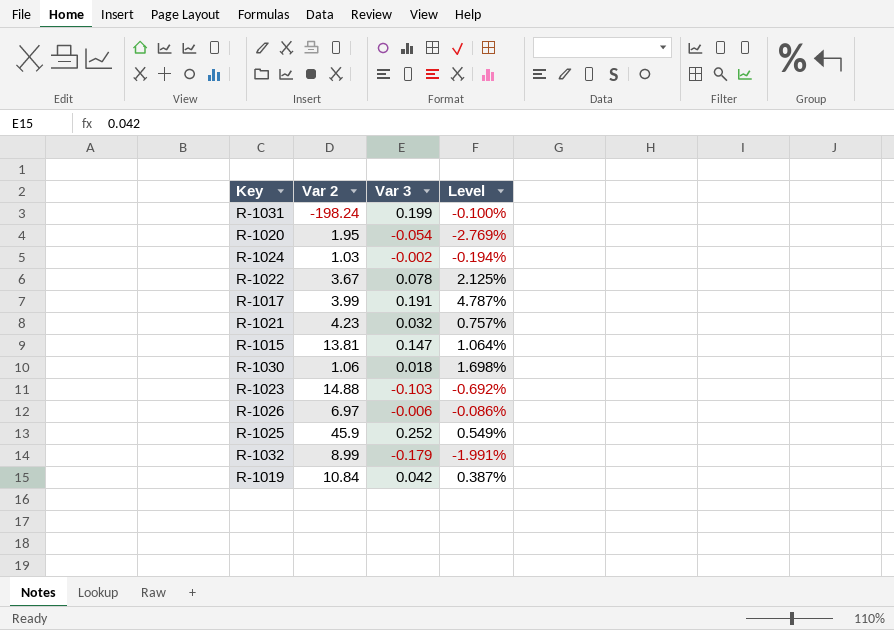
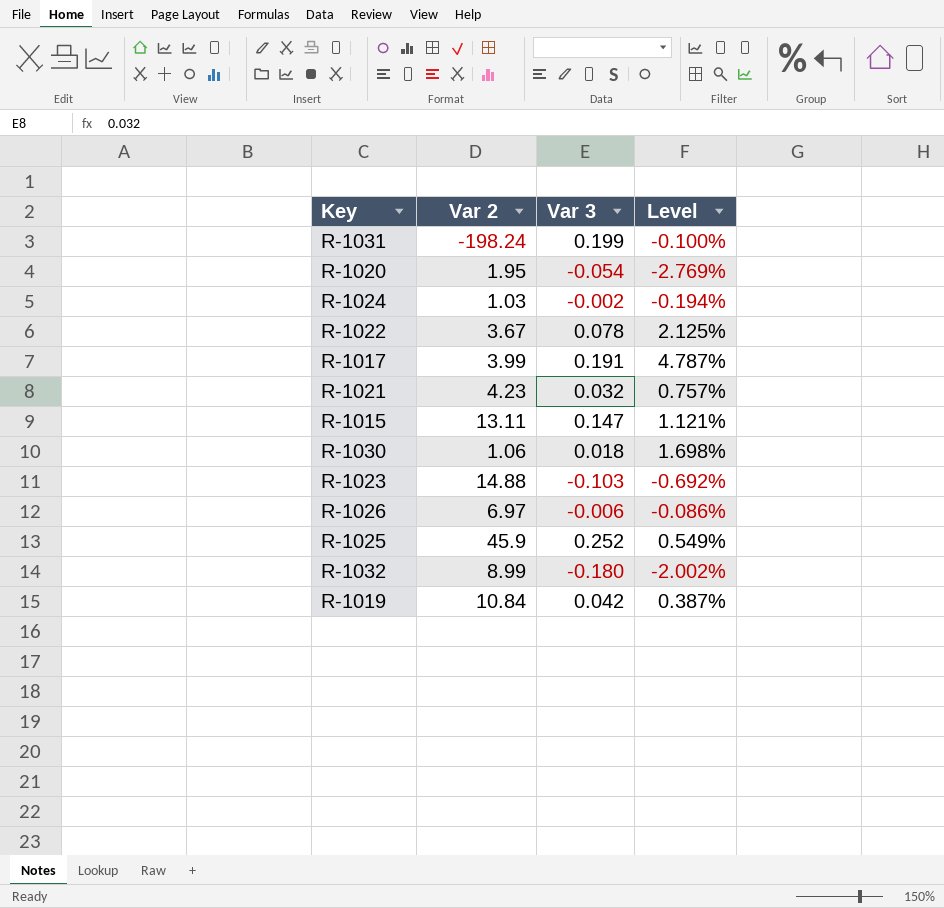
R-1015 | Var 2: 13.81 -> 13.11
R-1015 | Level: 1.064% -> 1.121%
R-1032 | Var 3: -0.179 -> -0.180
R-1032 | Level: -1.991% -> -2.002%

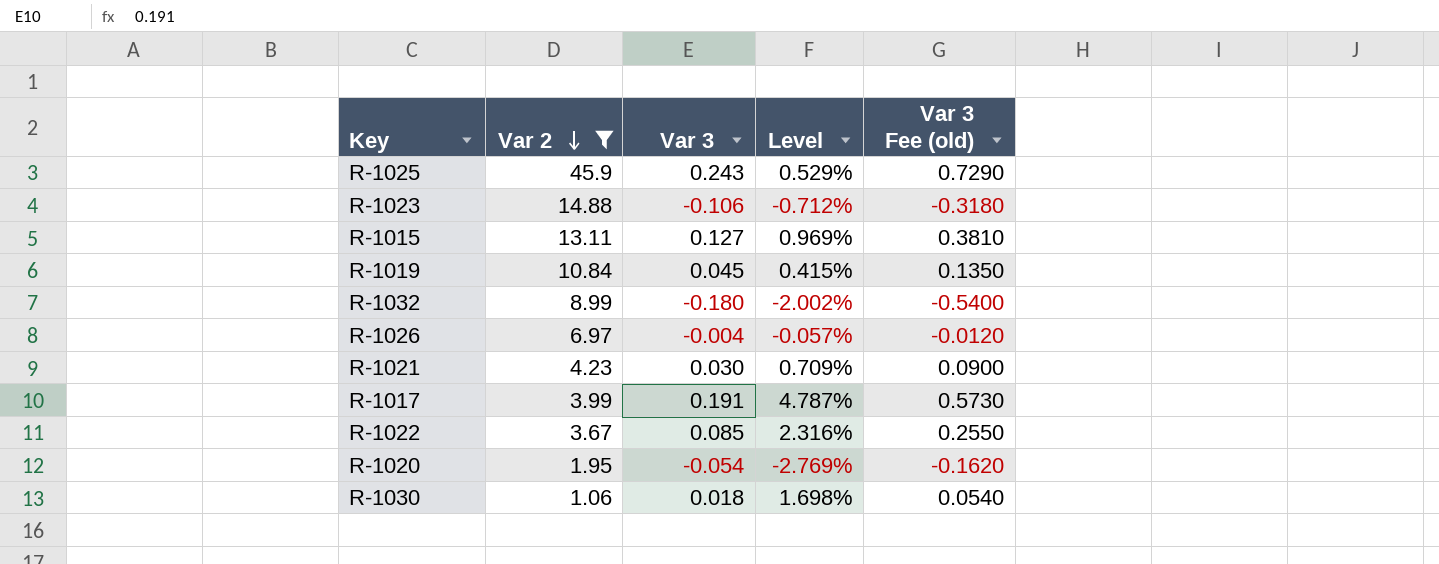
filter: none -> Var 2 >= 1.06
row order: none -> Var 2 descending
column Var 3 Fee (old) | formula: none -> [Var 3] * 3
R-1025 | Var 3: 0.252 -> 0.243
R-1025 | Level: 0.549% -> 0.529%
R-1023 | Var 3: -0.103 -> -0.106
R-1023 | Level: -0.692% -> -0.712%
R-1015 | Var 3: 0.147 -> 0.127
R-1015 | Level: 1.121% -> 0.969%
R-1019 | Var 3: 0.042 -> 0.045
R-1019 | Level: 0.387% -> 0.415%
R-1026 | Var 3: -0.006 -> -0.004
R-1026 | Level: -0.086% -> -0.057%
R-1021 | Var 3: 0.032 -> 0.030
R-1021 | Level: 0.757% -> 0.709%
R-1022 | Var 3: 0.078 -> 0.085
R-1022 | Level: 2.125% -> 2.316%

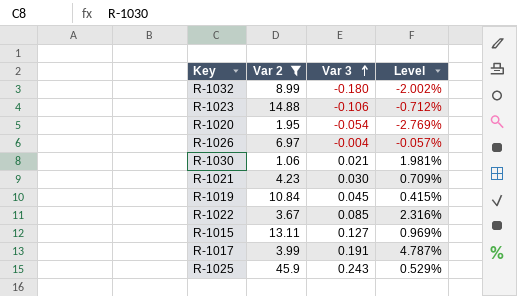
row order: Var 2 descending -> Var 3 ascending
column Var 3 Fee (old) | formula: [Var 3] * 3 -> none
R-1030 | Var 3: 0.018 -> 0.021
R-1030 | Level: 1.698% -> 1.981%

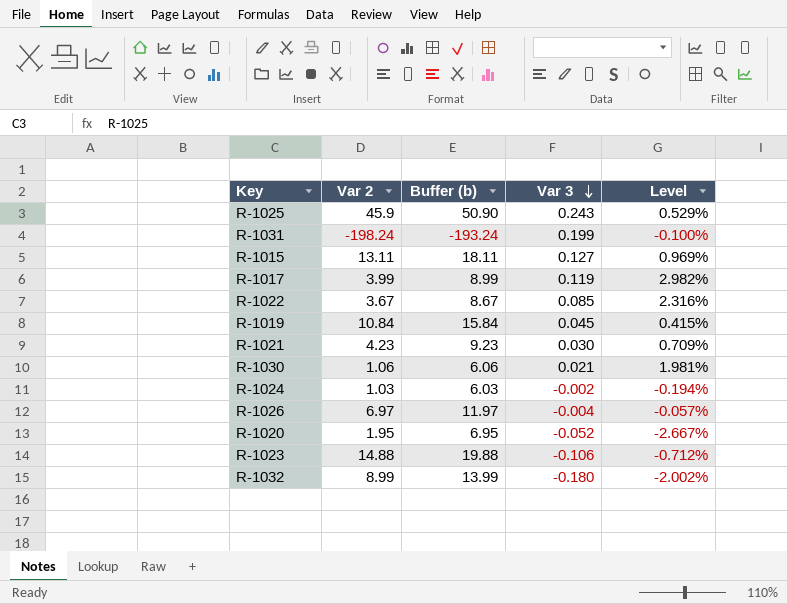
filter: Var 2 >= 1.06 -> none
row order: Var 3 ascending -> Var 3 descending
column Buffer (b) | formula: none -> [Var 2] + 5
R-1017 | Var 3: 0.191 -> 0.119
R-1017 | Level: 4.787% -> 2.982%
R-1020 | Var 3: -0.054 -> -0.052
R-1020 | Level: -2.769% -> -2.667%

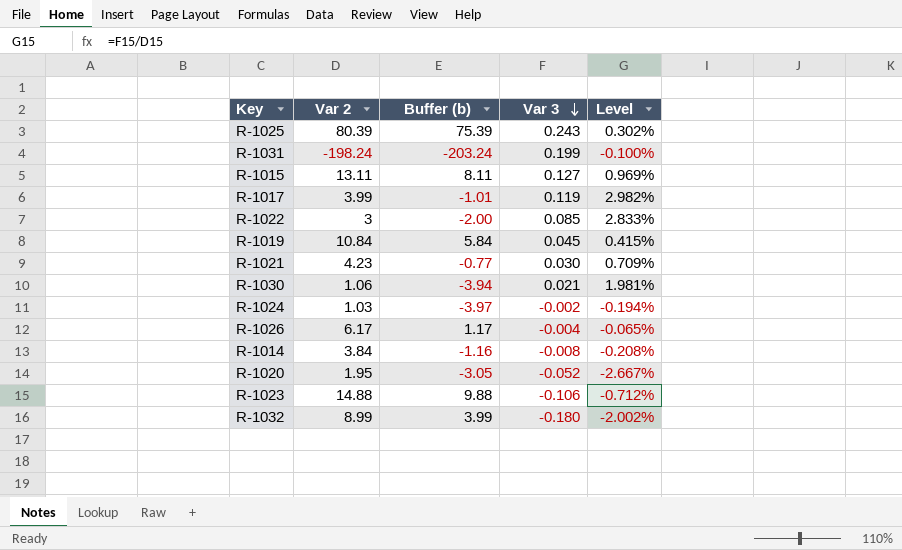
column Buffer (b) | formula: [Var 2] + 5 -> [Var 2] - 5
R-1025 | Var 2: 45.9 -> 80.39
R-1025 | Level: 0.529% -> 0.302%
R-1022 | Var 2: 3.67 -> 3
R-1022 | Level: 2.316% -> 2.833%
R-1026 | Var 2: 6.97 -> 6.17
R-1026 | Level: -0.057% -> -0.065%
row R-1014: none -> 3.84 | -1.16 | -0.008 | -0.208%

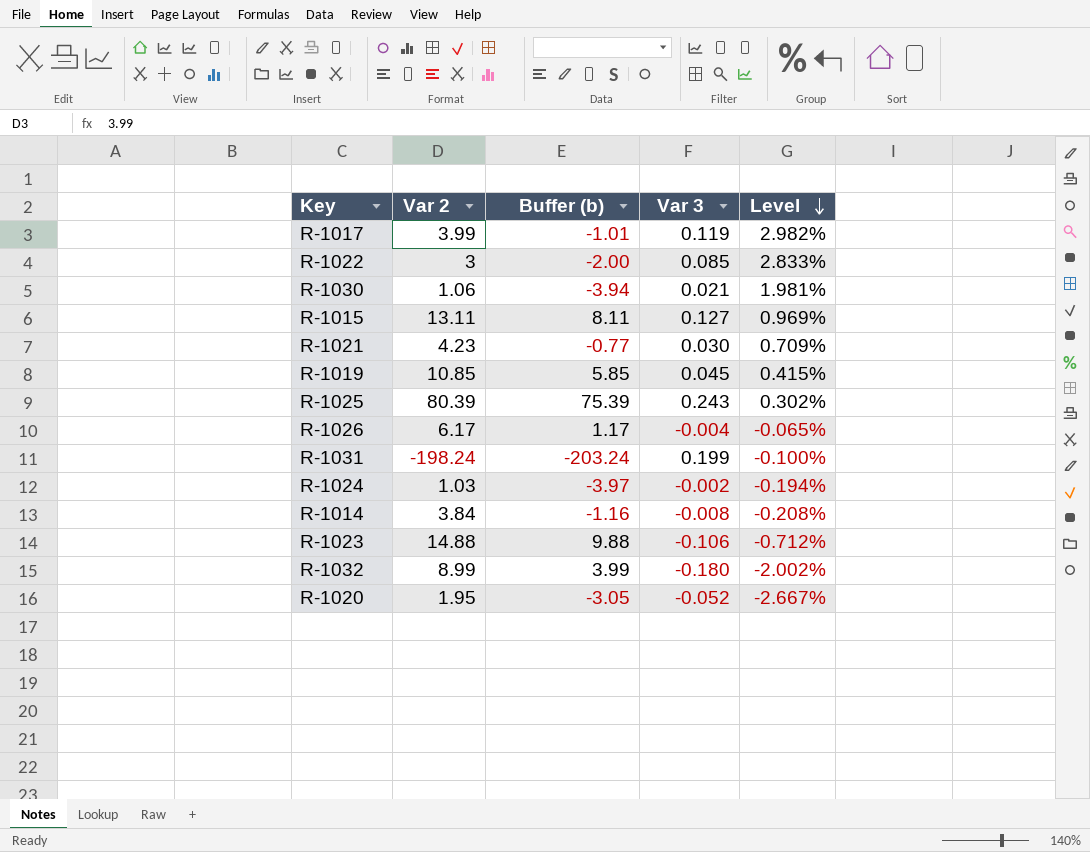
row order: Var 3 descending -> Level descending
R-1019 | Var 2: 10.84 -> 10.85
R-1019 | Buffer (b): 5.84 -> 5.85

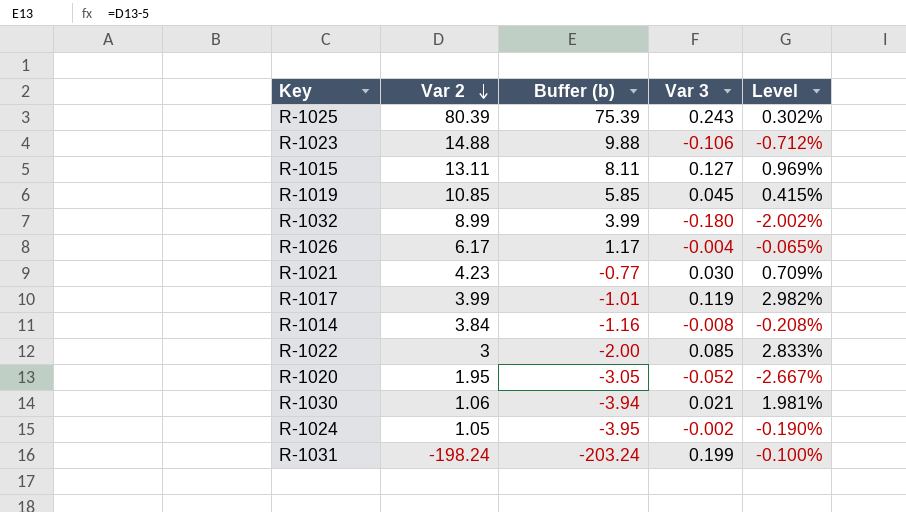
row order: Level descending -> Var 2 descending
R-1024 | Var 2: 1.03 -> 1.05
R-1024 | Buffer (b): -3.97 -> -3.95
R-1024 | Level: -0.194% -> -0.190%

